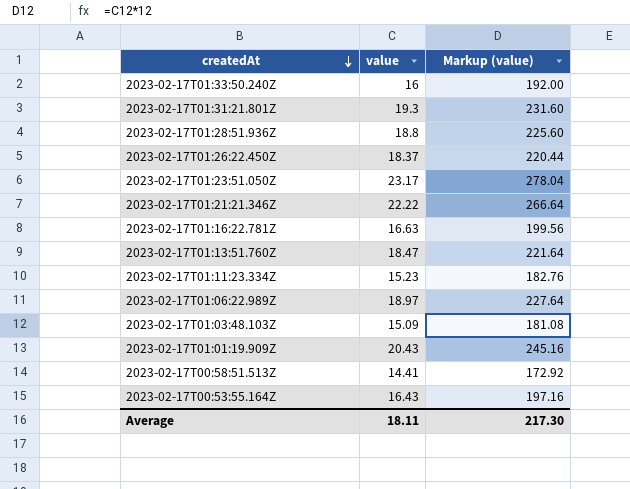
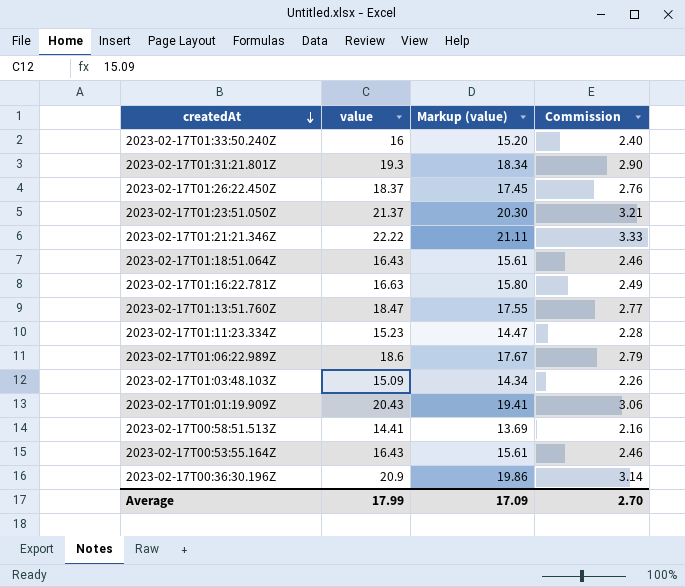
column Markup (value) | formula: [value] * 12 -> [value] * 0.95
column Commission | formula: none -> [value] * 0.15
row 2023-02-17T01:28:51.936Z: 18.8 | 225.60 -> none
2023-02-17T01:23:51.050Z | value: 23.17 -> 21.37
row 2023-02-17T01:18:51.064Z: none -> 16.43 | 15.61 | 2.46
2023-02-17T01:06:22.989Z | value: 18.97 -> 18.6
row 2023-02-17T00:36:30.196Z: none -> 20.9 | 19.86 | 3.14
Average | value: 18.11 -> 17.99
Average | Markup (value): 217.30 -> 17.09

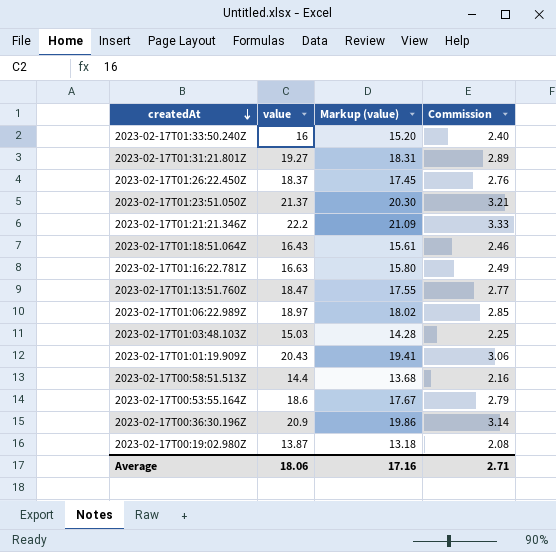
row 2023-02-17T01:11:23.334Z: 15.23 | 14.47 | 2.28 -> none
2023-02-17T01:31:21.801Z | value: 19.3 -> 19.27
2023-02-17T01:31:21.801Z | Markup (value): 18.34 -> 18.31
2023-02-17T01:31:21.801Z | Commission: 2.90 -> 2.89
2023-02-17T01:21:21.346Z | value: 22.22 -> 22.2
2023-02-17T01:21:21.346Z | Markup (value): 21.11 -> 21.09
2023-02-17T01:06:22.989Z | value: 18.6 -> 18.97
2023-02-17T01:06:22.989Z | Markup (value): 17.67 -> 18.02
2023-02-17T01:06:22.989Z | Commission: 2.79 -> 2.85
2023-02-17T01:03:48.103Z | value: 15.09 -> 15.03
2023-02-17T01:03:48.103Z | Markup (value): 14.34 -> 14.28
2023-02-17T01:03:48.103Z | Commission: 2.26 -> 2.25
2023-02-17T00:58:51.513Z | value: 14.41 -> 14.4
2023-02-17T00:58:51.513Z | Markup (value): 13.69 -> 13.68
2023-02-17T00:53:55.164Z | value: 16.43 -> 18.6
2023-02-17T00:53:55.164Z | Markup (value): 15.61 -> 17.67
2023-02-17T00:53:55.164Z | Commission: 2.46 -> 2.79
row 2023-02-17T00:19:02.980Z: none -> 13.87 | 13.18 | 2.08
Average | value: 17.99 -> 18.06
Average | Markup (value): 17.09 -> 17.16
Average | Commission: 2.70 -> 2.71

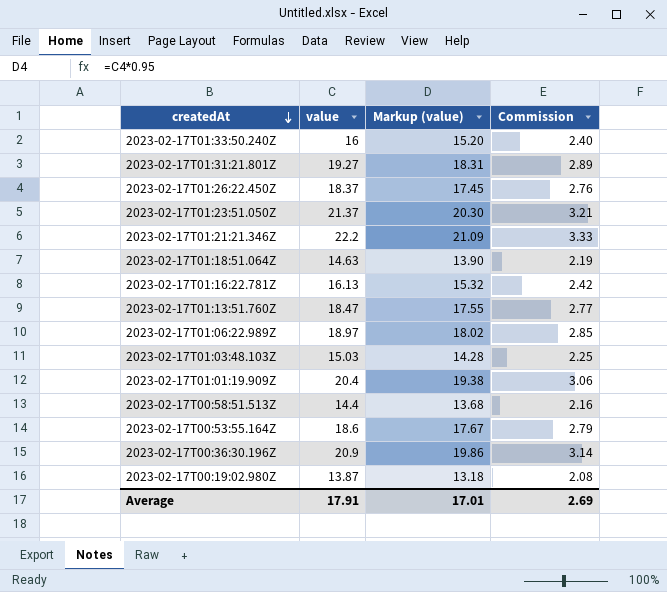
2023-02-17T01:18:51.064Z | value: 16.43 -> 14.63
2023-02-17T01:18:51.064Z | Markup (value): 15.61 -> 13.90
2023-02-17T01:18:51.064Z | Commission: 2.46 -> 2.19
2023-02-17T01:16:22.781Z | value: 16.63 -> 16.13
2023-02-17T01:16:22.781Z | Markup (value): 15.80 -> 15.32
2023-02-17T01:16:22.781Z | Commission: 2.49 -> 2.42
2023-02-17T01:01:19.909Z | value: 20.43 -> 20.4
2023-02-17T01:01:19.909Z | Markup (value): 19.41 -> 19.38
Average | value: 18.06 -> 17.91
Average | Markup (value): 17.16 -> 17.01
Average | Commission: 2.71 -> 2.69

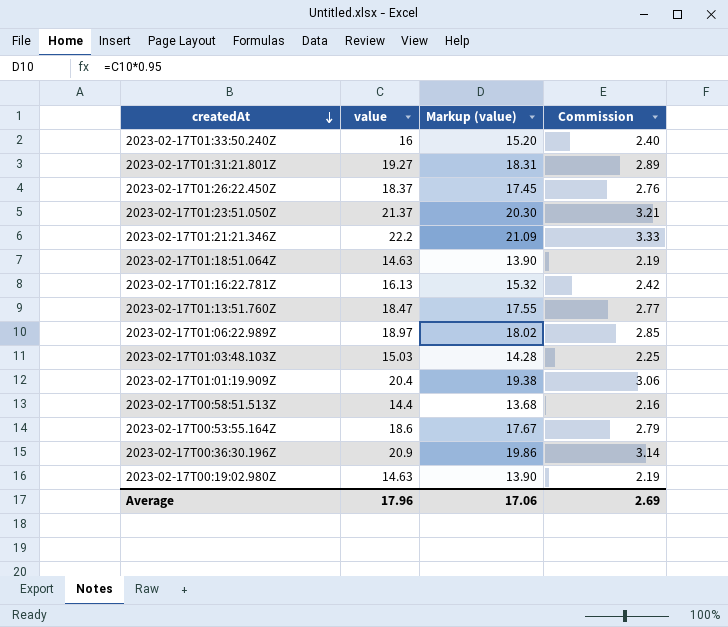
2023-02-17T00:19:02.980Z | value: 13.87 -> 14.63
2023-02-17T00:19:02.980Z | Markup (value): 13.18 -> 13.90
2023-02-17T00:19:02.980Z | Commission: 2.08 -> 2.19
Average | value: 17.91 -> 17.96
Average | Markup (value): 17.01 -> 17.06

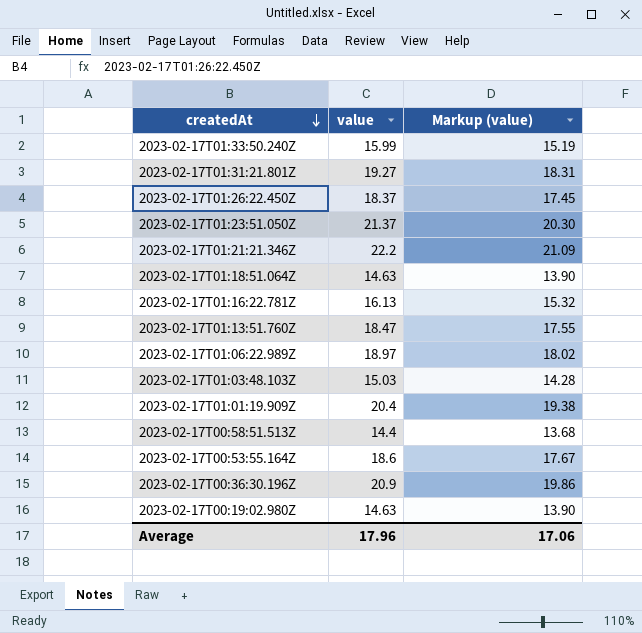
column Commission | formula: [value] * 0.15 -> none
2023-02-17T01:33:50.240Z | value: 16 -> 15.99
2023-02-17T01:33:50.240Z | Markup (value): 15.20 -> 15.19

